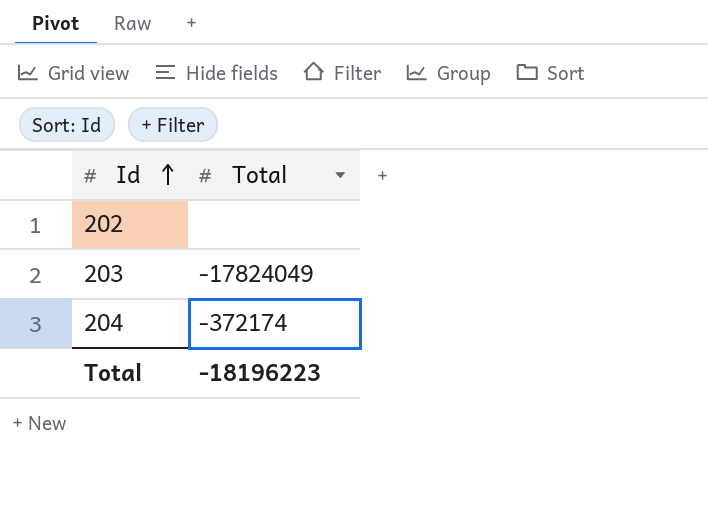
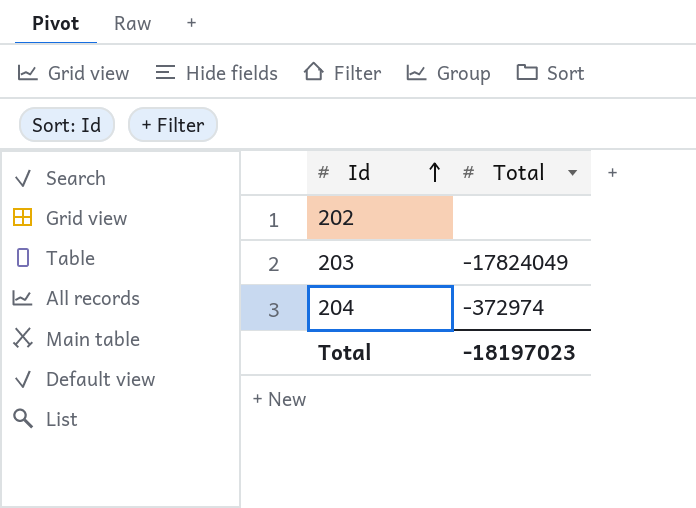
204 | Total: -372174 -> -372974
Total | Total: -18196223 -> -18197023

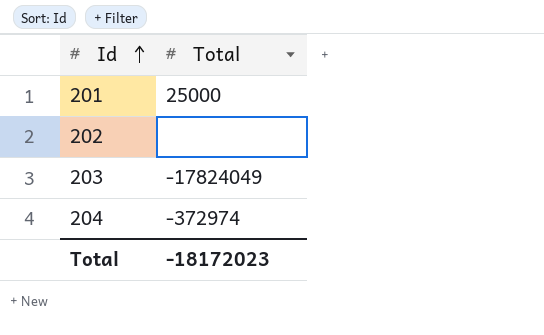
row 201: none -> 25000
Total | Total: -18197023 -> -18172023

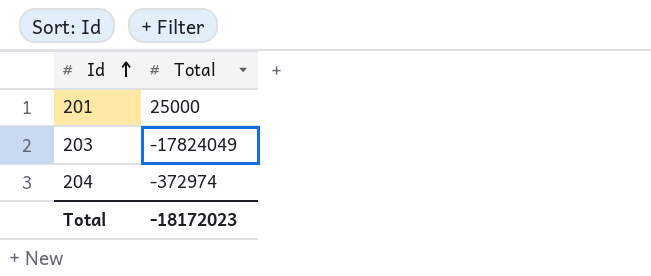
row 202: none -> none

